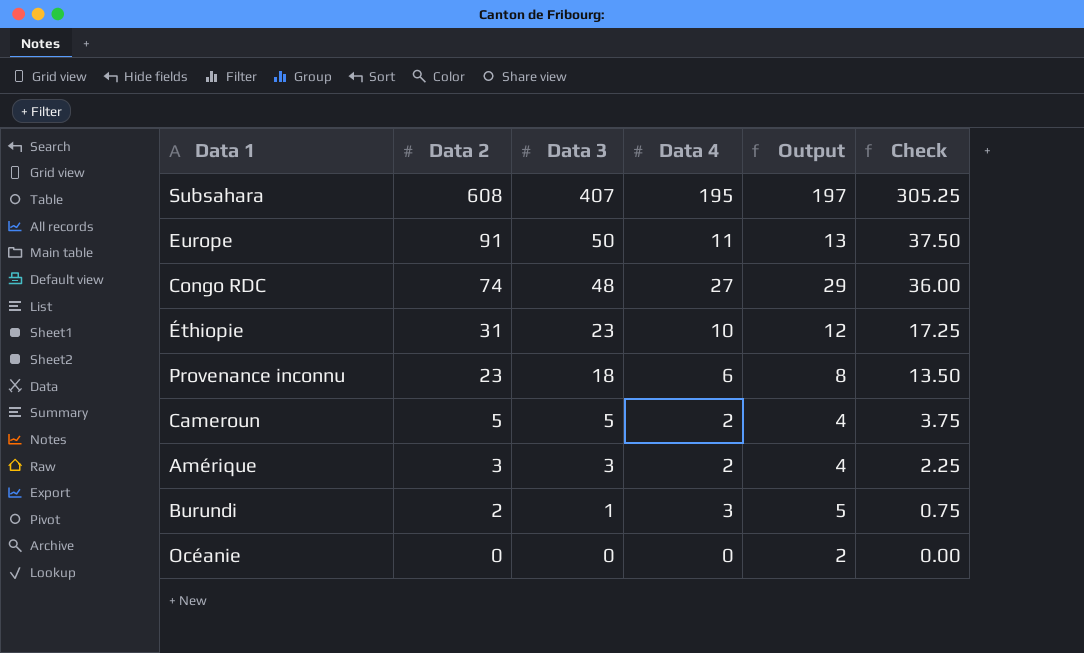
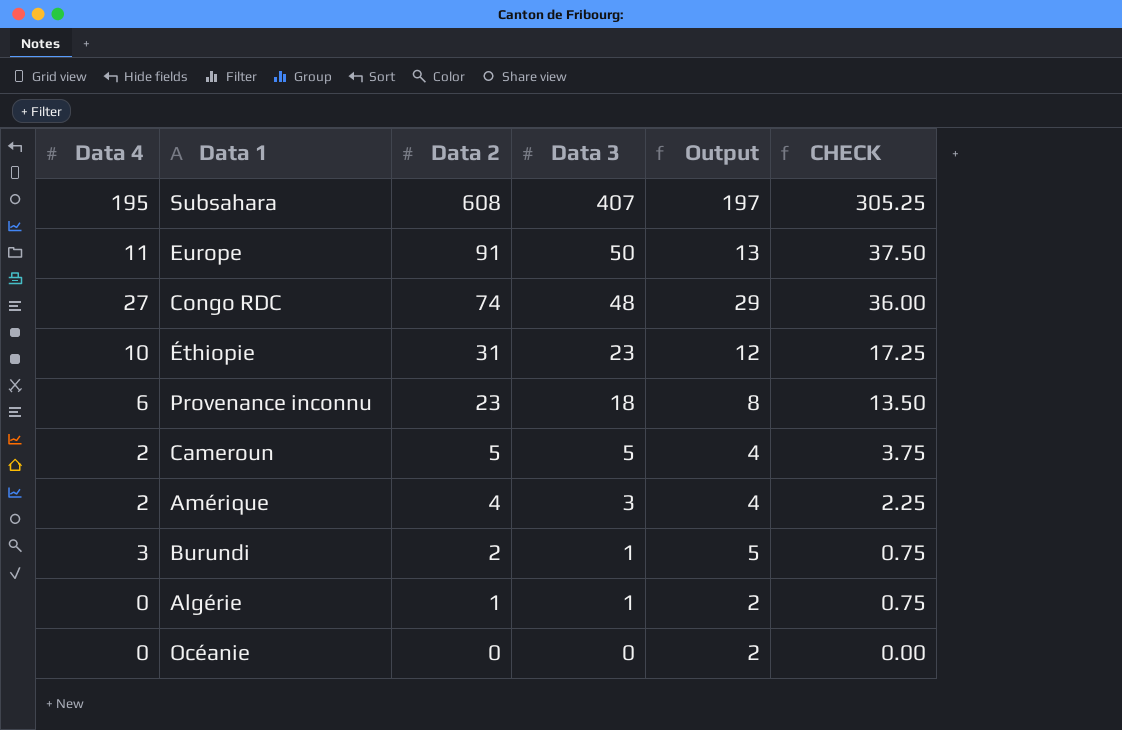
column Data 4 | position: 4 -> 1
column name: Check -> CHECK
Amérique | Data 2: 3 -> 4
row Algérie: none -> 0 | 1 | 1 | 2 | 0.75

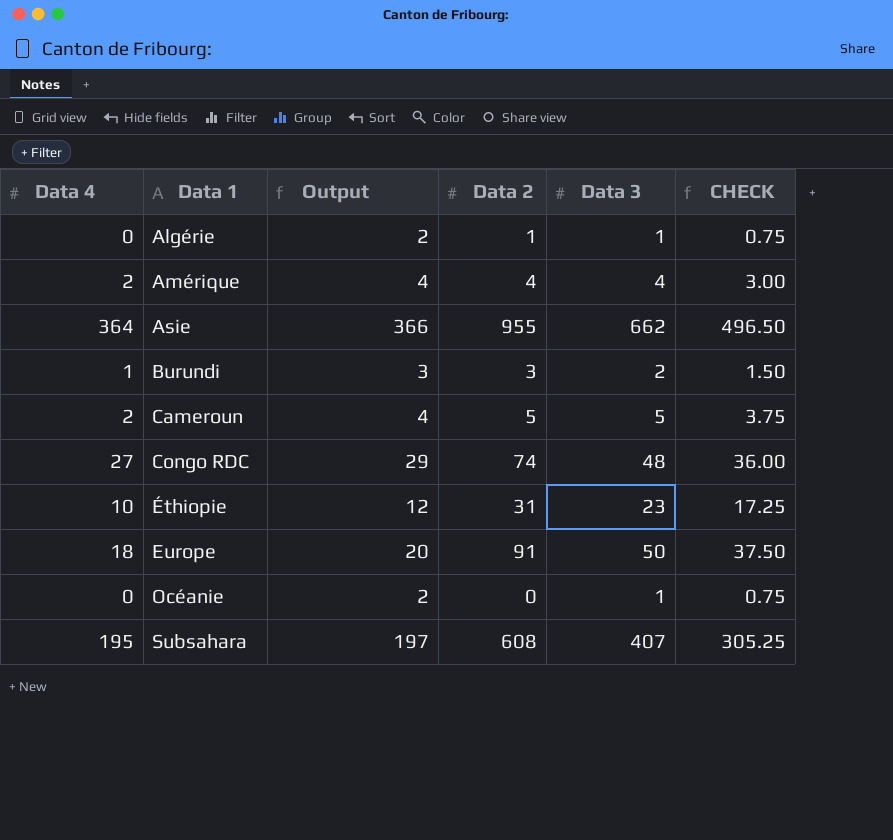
row order: Data 2 descending -> Data 1 ascending
column Output | position: 5 -> 3
row Provenance inconnu: 6 | 23 | 18 | 8 | 13.50 -> none
Amérique | Data 3: 3 -> 4
Amérique | CHECK: 2.25 -> 3.00
row Asie: none -> 364 | 366 | 955 | 662 | 496.50
Burundi | Data 4: 3 -> 1
Burundi | Output: 5 -> 3
Burundi | Data 2: 2 -> 3
Burundi | Data 3: 1 -> 2
Burundi | CHECK: 0.75 -> 1.50
Europe | Data 4: 11 -> 18
Europe | Output: 13 -> 20
Océanie | Data 3: 0 -> 1
Océanie | CHECK: 0.00 -> 0.75

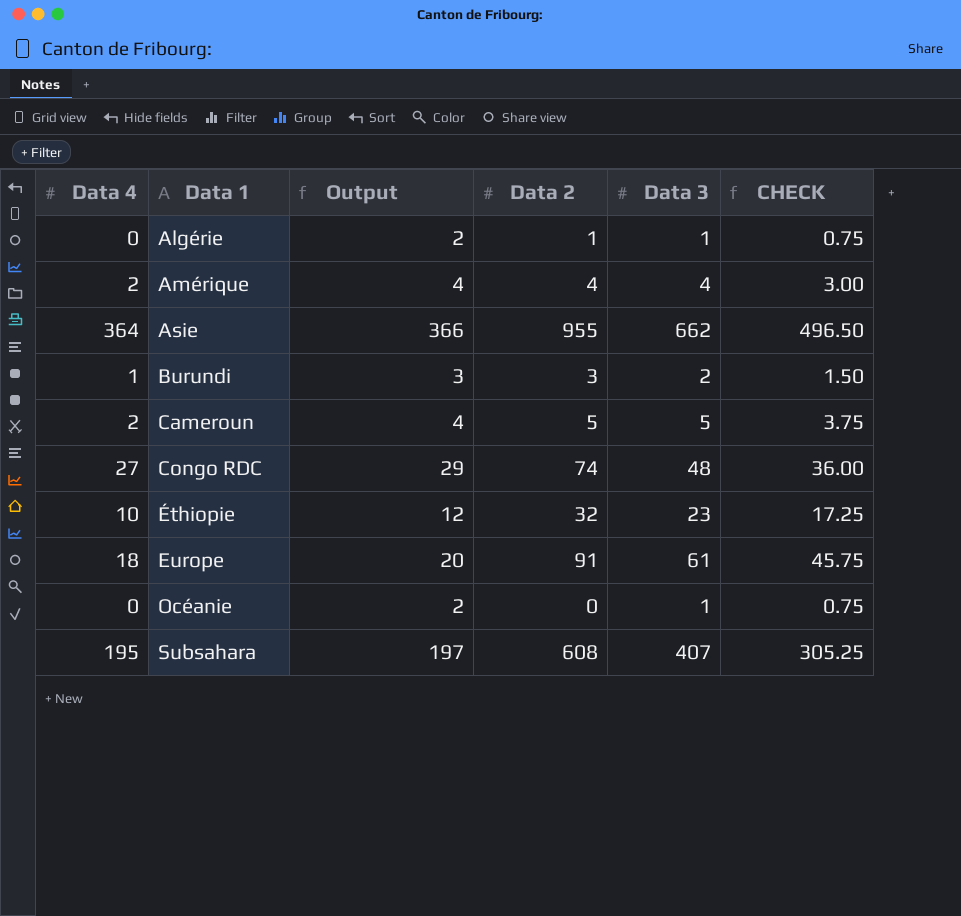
Éthiopie | Data 2: 31 -> 32
Europe | Data 3: 50 -> 61
Europe | CHECK: 37.50 -> 45.75

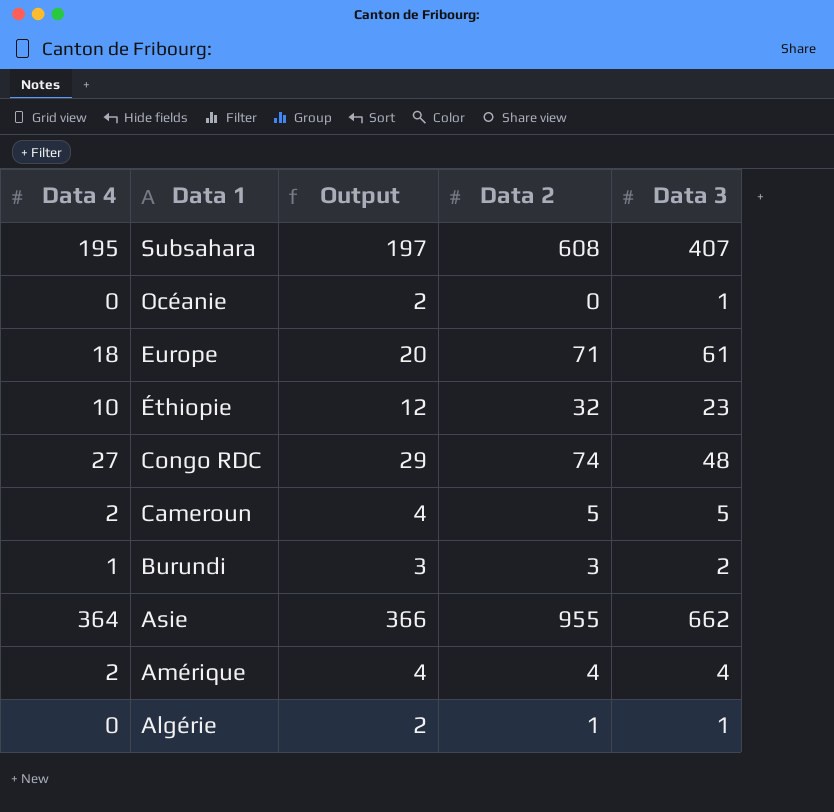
row order: Data 1 ascending -> Data 1 descending
column CHECK | formula: [Data 3] * 0.75 -> none
Europe | Data 2: 91 -> 71

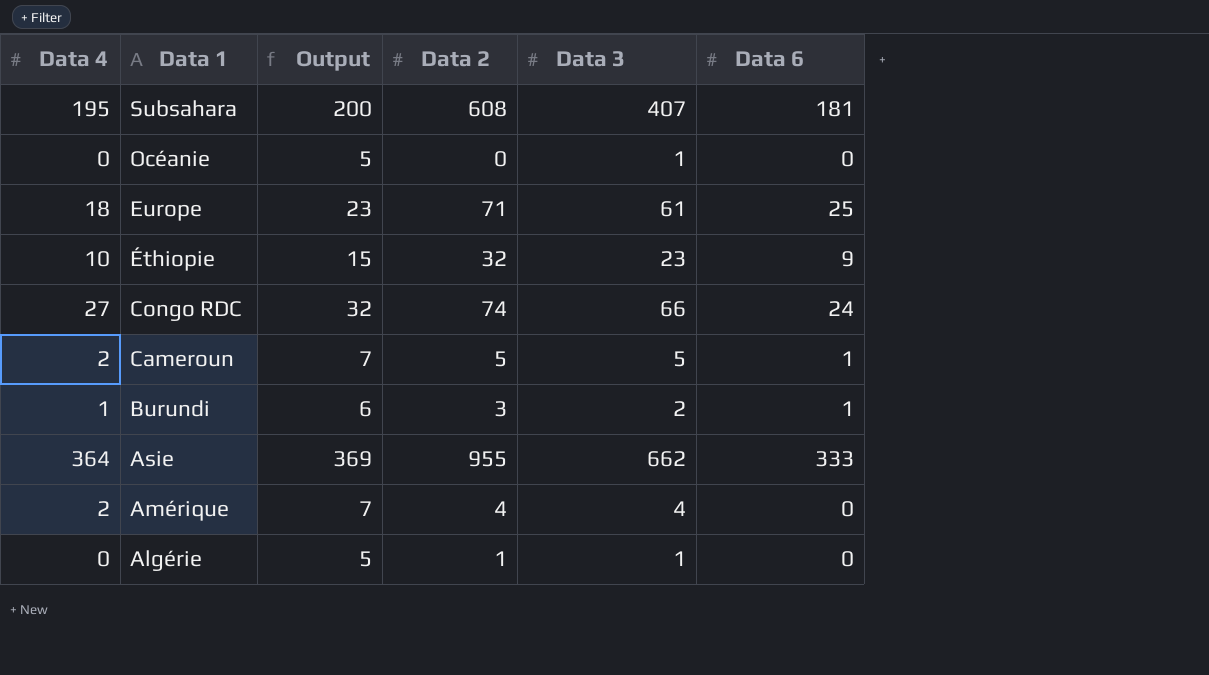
column Output | formula: [Data 4] + 2 -> [Data 4] + 5
column Data 6 | position: none -> 6
Congo RDC | Data 3: 48 -> 66

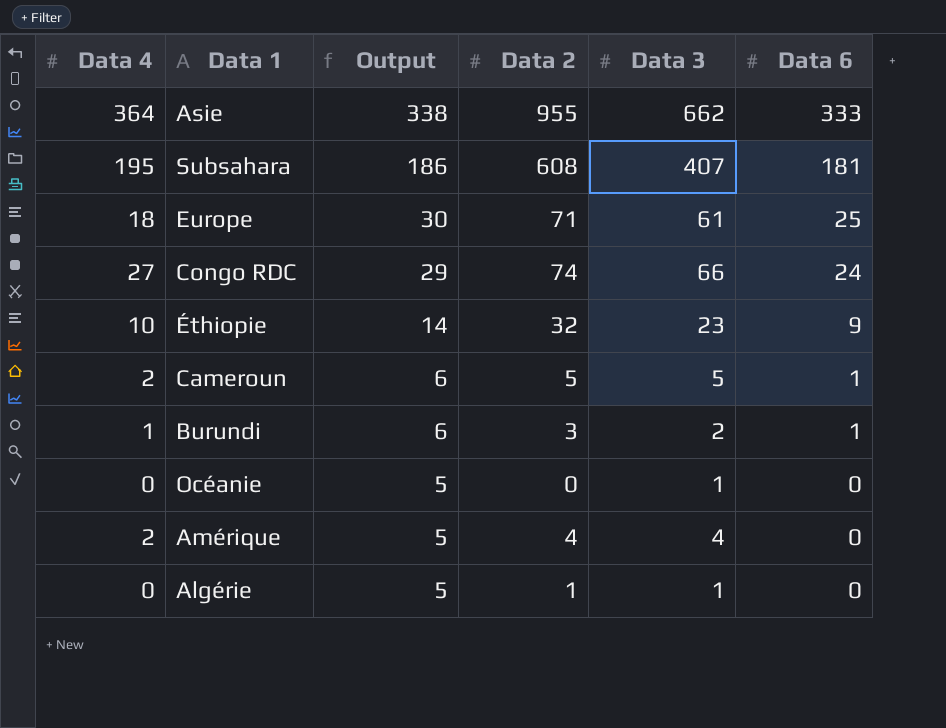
row order: Data 1 descending -> Output descending
column Output | formula: [Data 4] + 5 -> [Data 6] + 5

